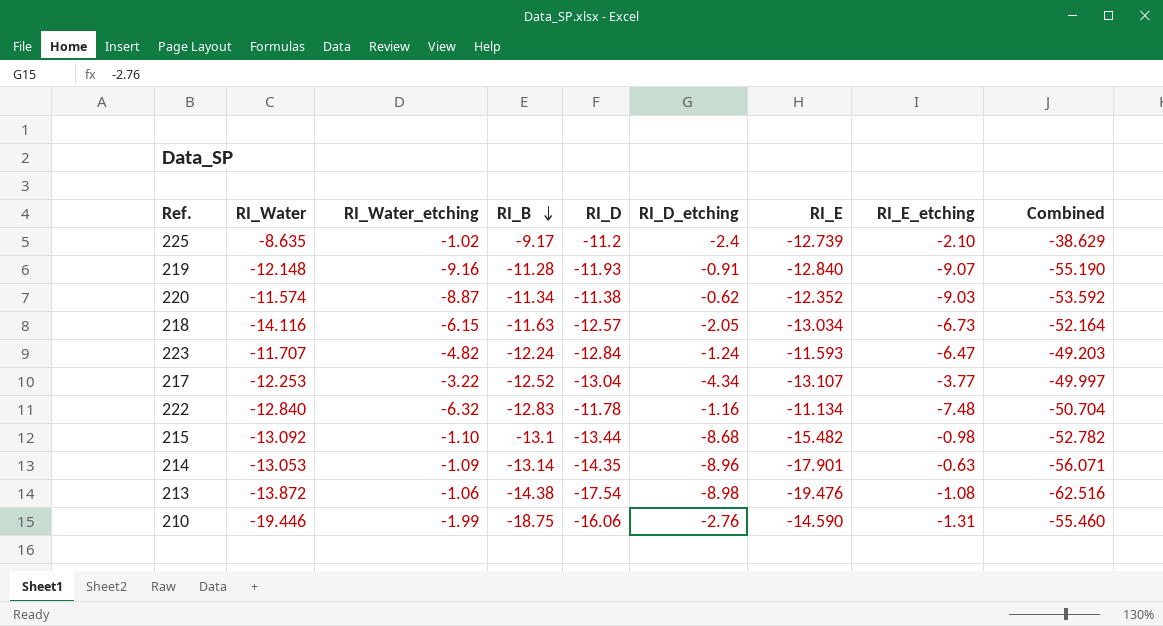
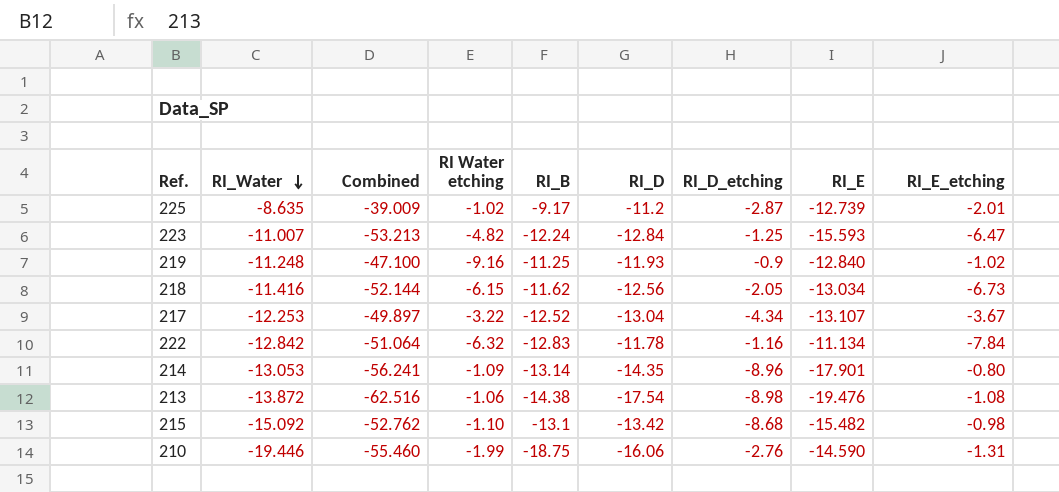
row order: RI_B descending -> RI_Water descending
column Combined | position: 9 -> 3
column name: RI_Water_etching -> RI Water etching
row 220: -11.574 | -8.87 | -11.34 | -11.38 | -0.62 | -12.352 | -9.03 | -53.592 -> none
225 | Combined: -38.629 -> -39.009
225 | RI_D_etching: -2.4 -> -2.87
225 | RI_E_etching: -2.10 -> -2.01
223 | RI_Water: -11.707 -> -11.007
223 | Combined: -49.203 -> -53.213
223 | RI_D_etching: -1.24 -> -1.25
223 | RI_E: -11.593 -> -15.593
219 | RI_Water: -12.148 -> -11.248
219 | Combined: -55.190 -> -47.100
219 | RI_B: -11.28 -> -11.25
219 | RI_D_etching: -0.91 -> -0.9
219 | RI_E_etching: -9.07 -> -1.02
218 | RI_Water: -14.116 -> -11.416
218 | Combined: -52.164 -> -52.144
218 | RI_B: -11.63 -> -11.62
218 | RI_D: -12.57 -> -12.56
217 | Combined: -49.997 -> -49.897
217 | RI_E_etching: -3.77 -> -3.67
222 | RI_Water: -12.840 -> -12.842
222 | Combined: -50.704 -> -51.064
222 | RI_E_etching: -7.48 -> -7.84
214 | Combined: -56.071 -> -56.241
214 | RI_E_etching: -0.63 -> -0.80
215 | RI_Water: -13.092 -> -15.092
215 | Combined: -52.782 -> -52.762
215 | RI_D: -13.44 -> -13.42

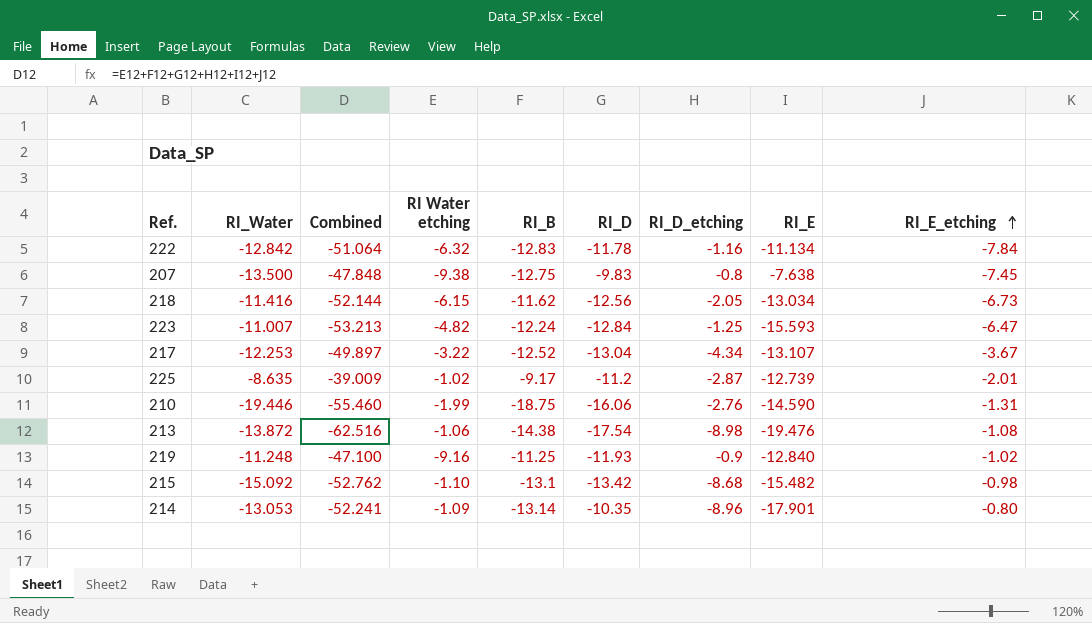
row order: RI_Water descending -> RI_E_etching ascending
row 207: none -> -13.500 | -47.848 | -9.38 | -12.75 | -9.83 | -0.8 | -7.638 | -7.45
214 | Combined: -56.241 -> -52.241
214 | RI_D: -14.35 -> -10.35

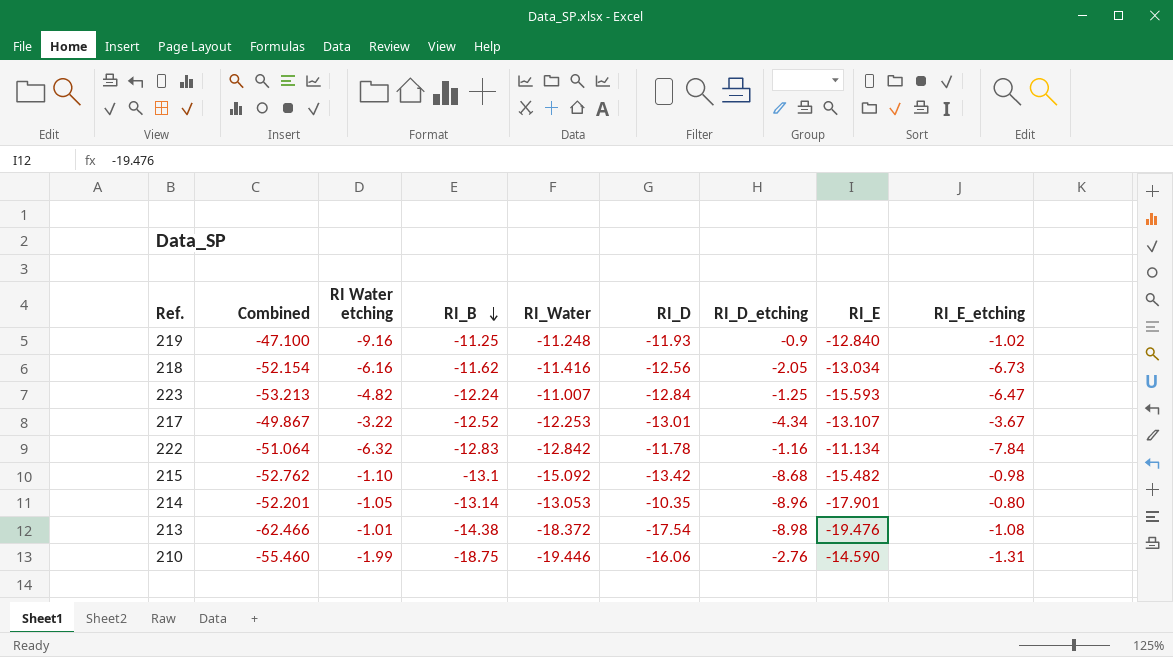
row order: RI_E_etching ascending -> RI_B descending
column RI_Water | position: 2 -> 5
row 207: -13.500 | -47.848 | -9.38 | -12.75 | -9.83 | -0.8 | -7.638 | -7.45 -> none
row 225: -8.635 | -39.009 | -1.02 | -9.17 | -11.2 | -2.87 | -12.739 | -2.01 -> none
218 | Combined: -52.144 -> -52.154
218 | RI Water etching: -6.15 -> -6.16
217 | Combined: -49.897 -> -49.867
217 | RI_D: -13.04 -> -13.01
214 | Combined: -52.241 -> -52.201
214 | RI Water etching: -1.09 -> -1.05
213 | Combined: -62.516 -> -62.466
213 | RI Water etching: -1.06 -> -1.01
213 | RI_Water: -13.872 -> -18.372

